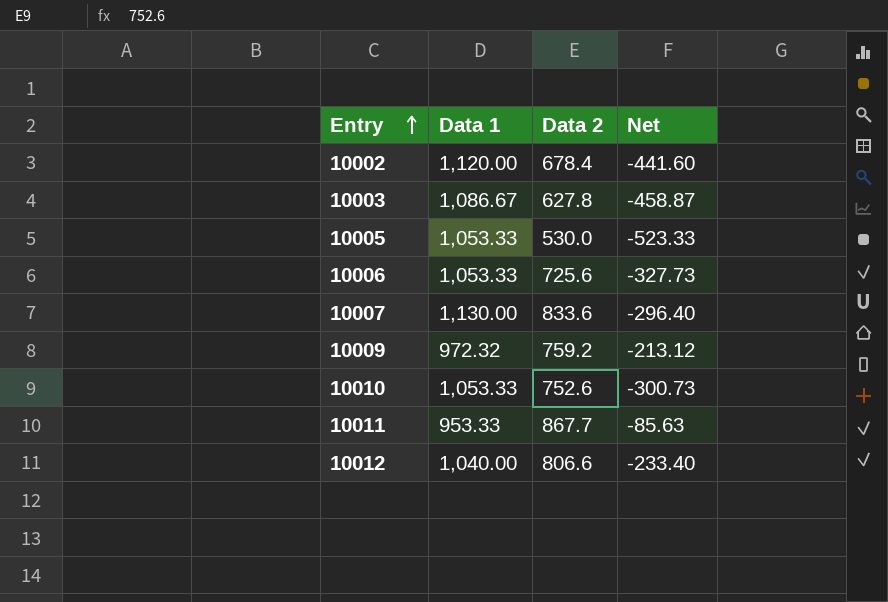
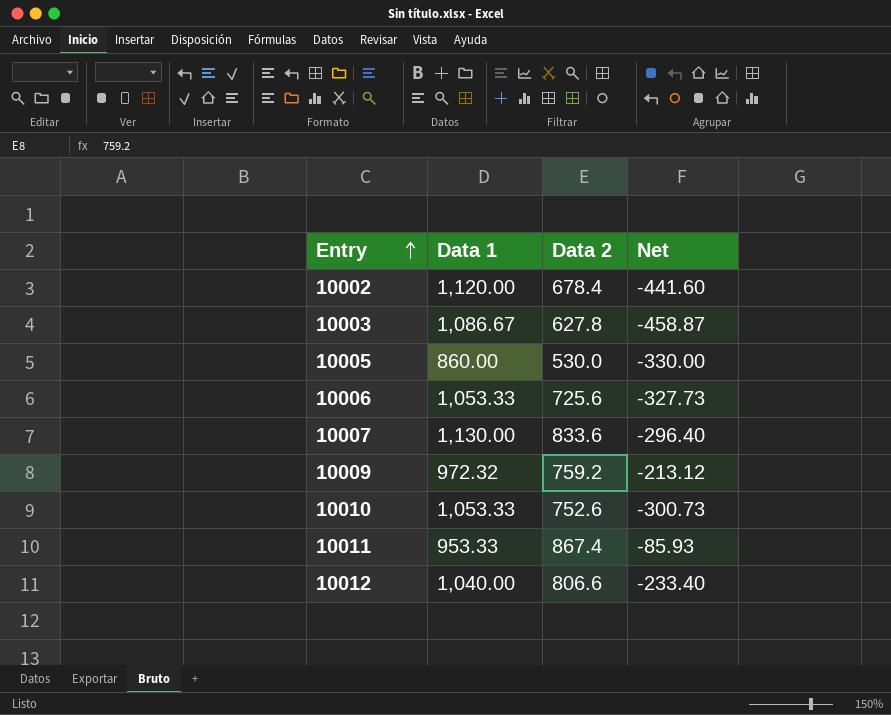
10005 | Data 1: 1,053.33 -> 860.00
10005 | Net: -523.33 -> -330.00
10011 | Data 2: 867.7 -> 867.4
10011 | Net: -85.63 -> -85.93

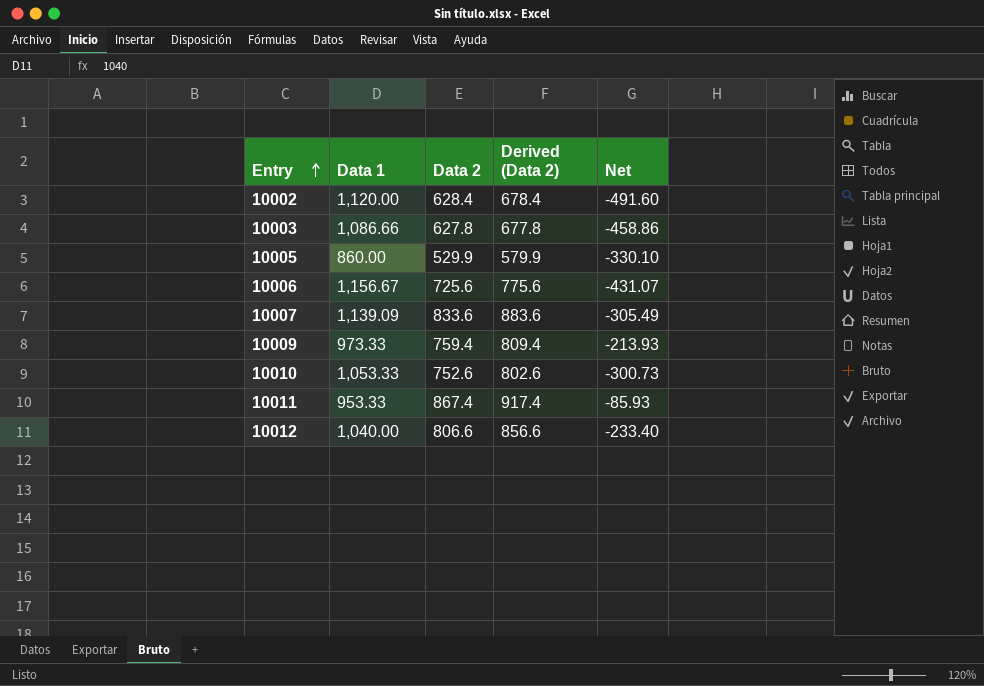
column Derived (Data 2) | formula: none -> [Data 2] + 50
10002 | Data 2: 678.4 -> 628.4
10002 | Net: -441.60 -> -491.60
10003 | Data 1: 1,086.67 -> 1,086.66
10003 | Net: -458.87 -> -458.86
10005 | Data 2: 530.0 -> 529.9
10005 | Net: -330.00 -> -330.10
10006 | Data 1: 1,053.33 -> 1,156.67
10006 | Net: -327.73 -> -431.07
10007 | Data 1: 1,130.00 -> 1,139.09
10007 | Net: -296.40 -> -305.49
10009 | Data 1: 972.32 -> 973.33
10009 | Data 2: 759.2 -> 759.4
10009 | Net: -213.12 -> -213.93

